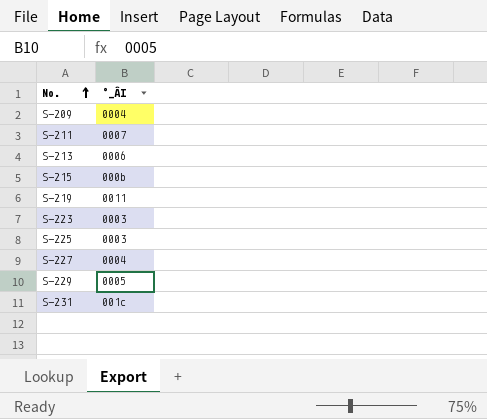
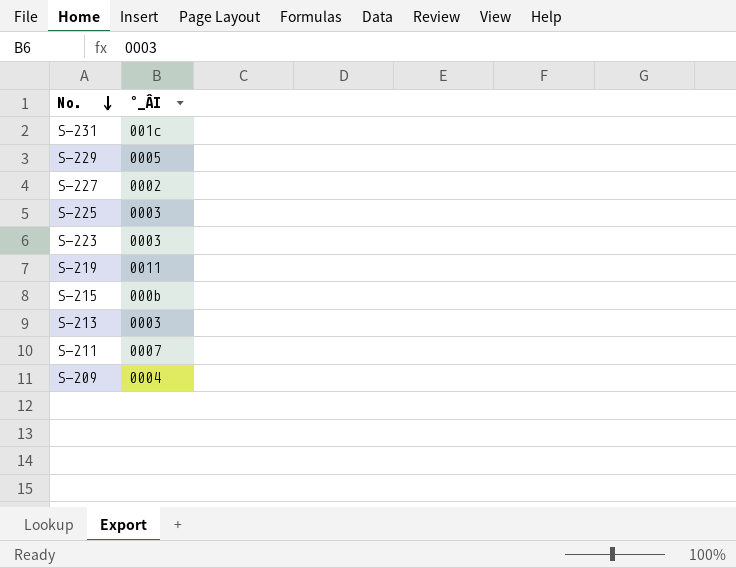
row order: No. ascending -> No. descending
S-227 | °_ÂI: 0004 -> 0002
S-213 | °_ÂI: 0006 -> 0003

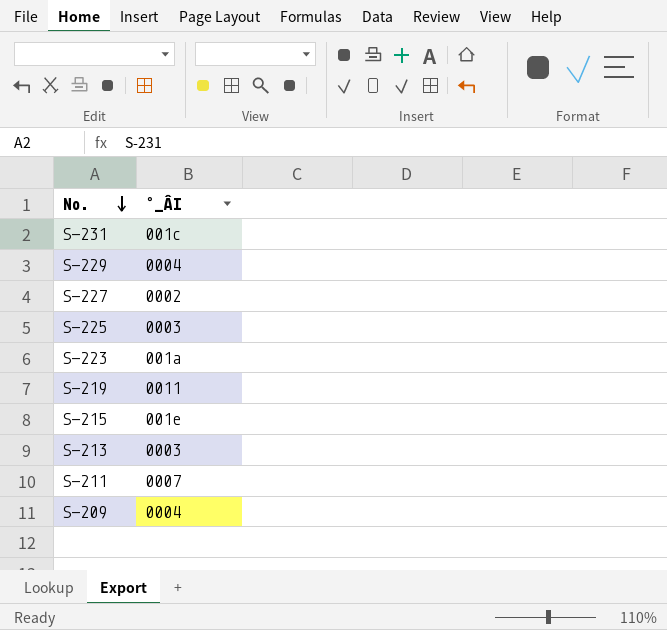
S-229 | °_ÂI: 0005 -> 0004
S-223 | °_ÂI: 0003 -> 001a
S-215 | °_ÂI: 000b -> 001e

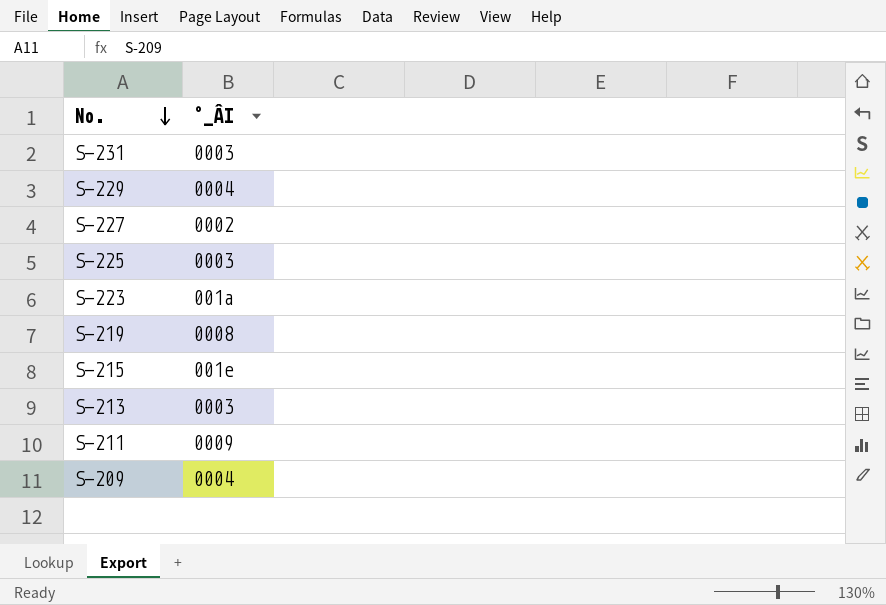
S-231 | °_ÂI: 001c -> 0003
S-219 | °_ÂI: 0011 -> 0008
S-211 | °_ÂI: 0007 -> 0009

